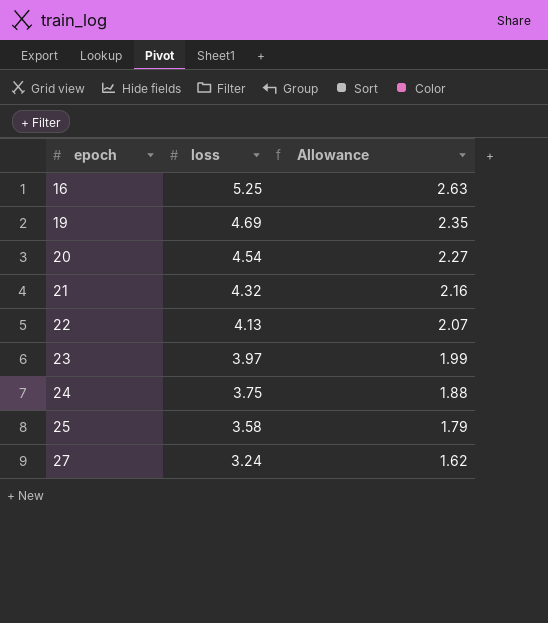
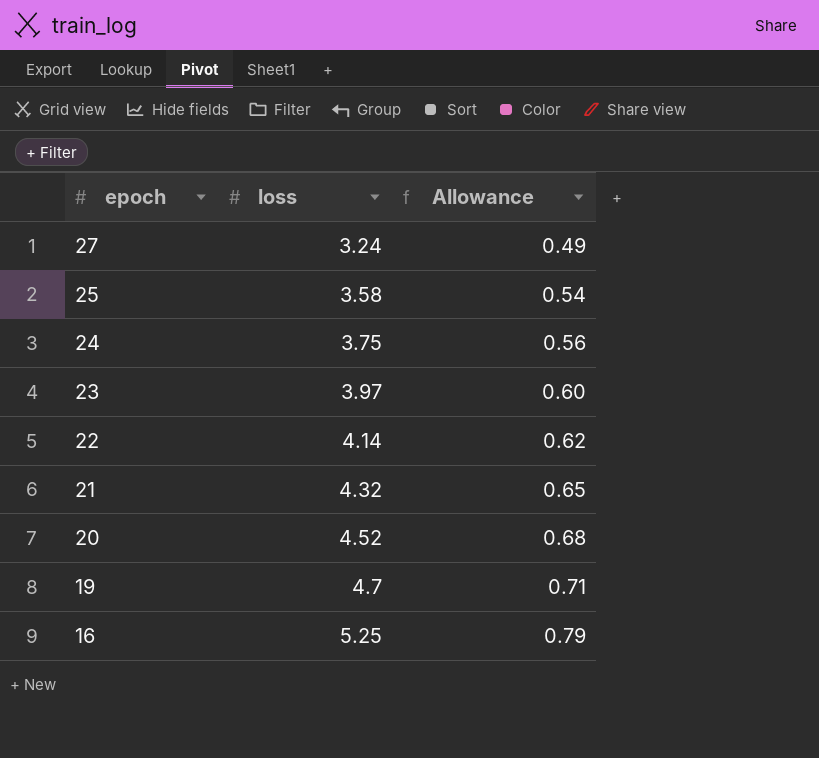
row order: epoch ascending -> epoch descending
column Allowance | formula: [loss] * 0.5 -> [loss] * 0.15
22 | loss: 4.13 -> 4.14
20 | loss: 4.54 -> 4.52
19 | loss: 4.69 -> 4.7

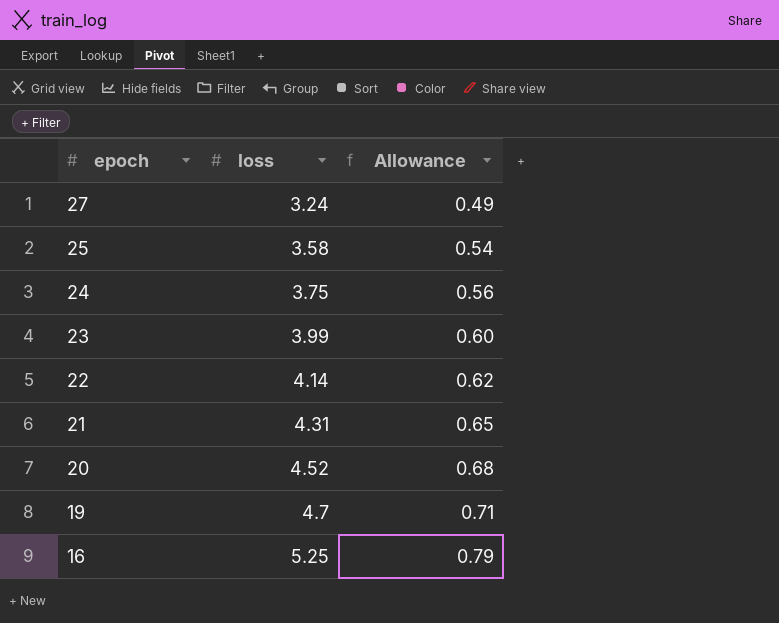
23 | loss: 3.97 -> 3.99
21 | loss: 4.32 -> 4.31

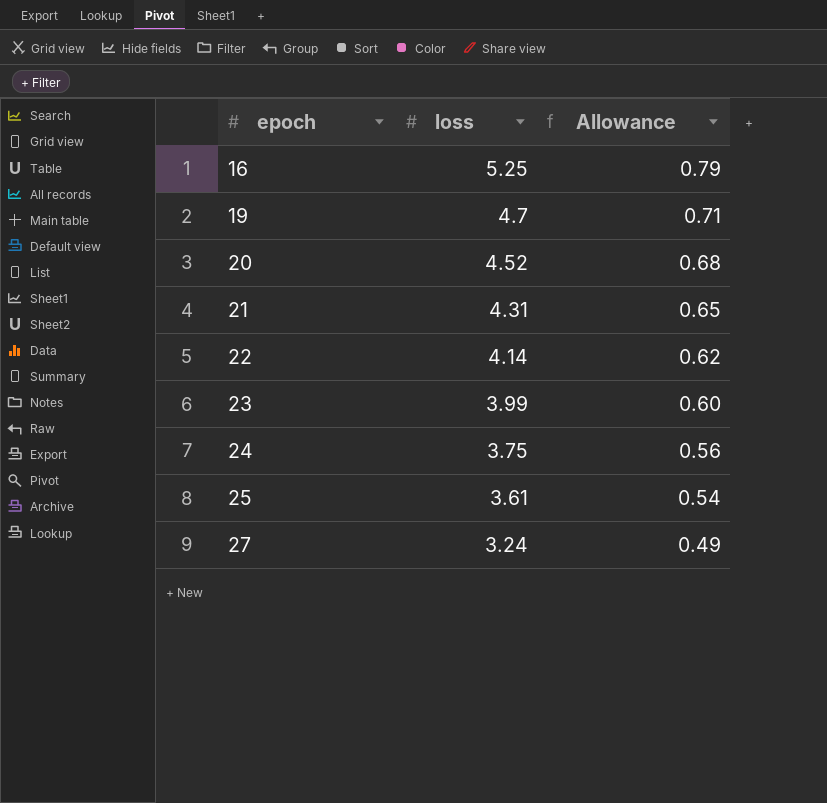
row order: epoch descending -> epoch ascending
25 | loss: 3.58 -> 3.61

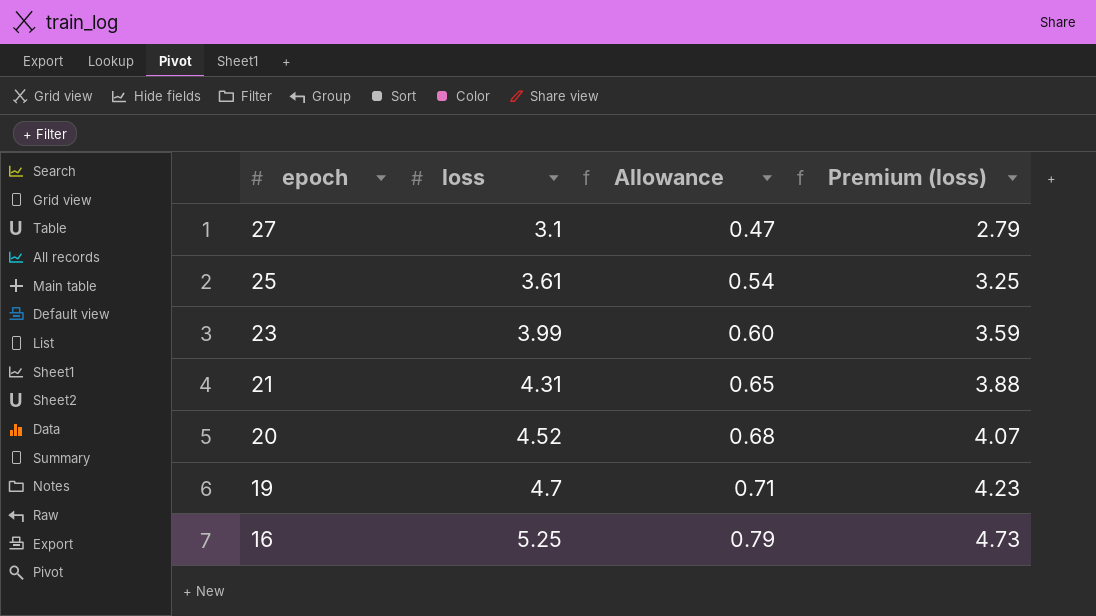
row order: epoch ascending -> epoch descending
column Premium (loss) | formula: none -> [loss] * 0.9
row 22: 4.14 | 0.62 -> none
row 24: 3.75 | 0.56 -> none
27 | loss: 3.24 -> 3.1
27 | Allowance: 0.49 -> 0.47

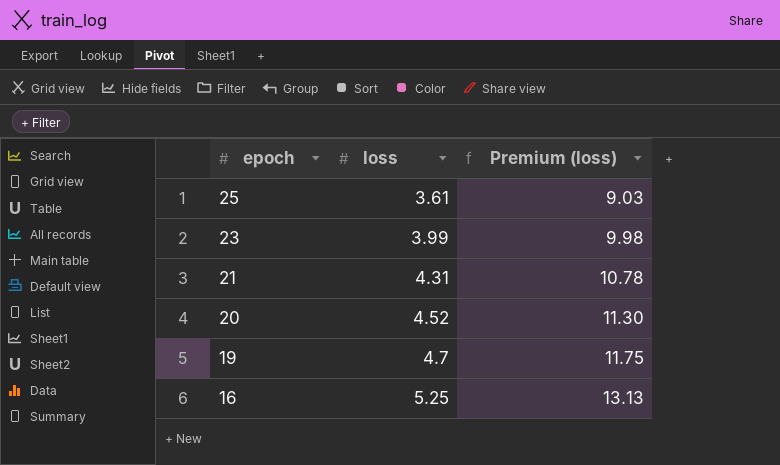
column Allowance | formula: [loss] * 0.15 -> none
column Premium (loss) | formula: [loss] * 0.9 -> [loss] * 2.5
row 27: 3.1 | 0.47 | 2.79 -> none

